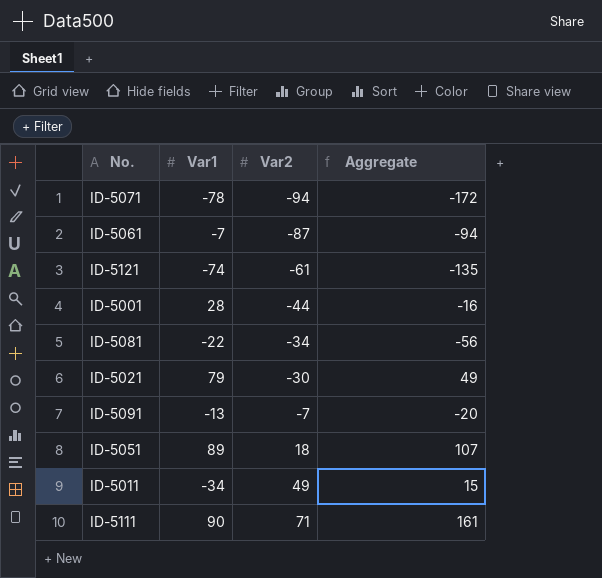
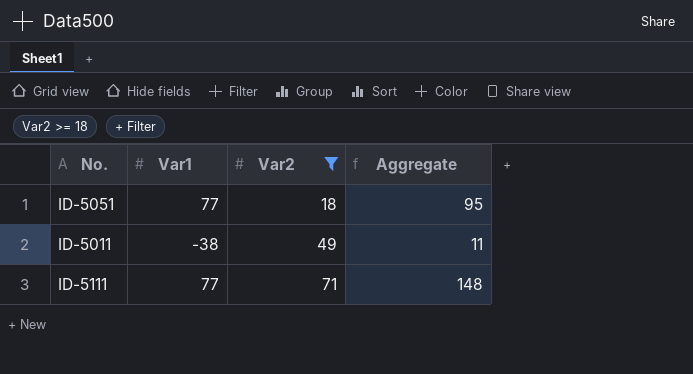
filter: none -> Var2 >= 18
ID-5051 | Var1: 89 -> 77
ID-5051 | Aggregate: 107 -> 95
ID-5011 | Var1: -34 -> -38
ID-5011 | Aggregate: 15 -> 11
ID-5111 | Var1: 90 -> 77
ID-5111 | Aggregate: 161 -> 148

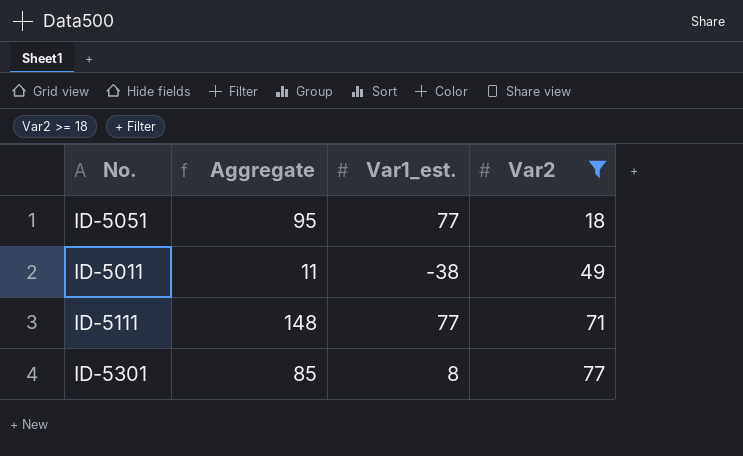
column Aggregate | position: 4 -> 2
column name: Var1 -> Var1_est.
row ID-5301: none -> 85 | 8 | 77

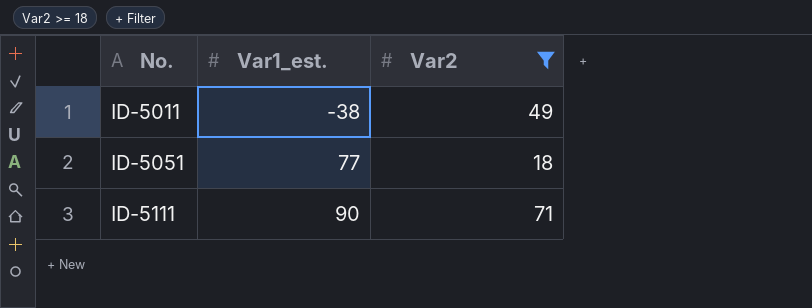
row order: Var2 ascending -> No. ascending
column Aggregate | formula: [Var1_est.] + [Var2] -> none
row ID-5301: 85 | 8 | 77 -> none
ID-5111 | Var1_est.: 77 -> 90

